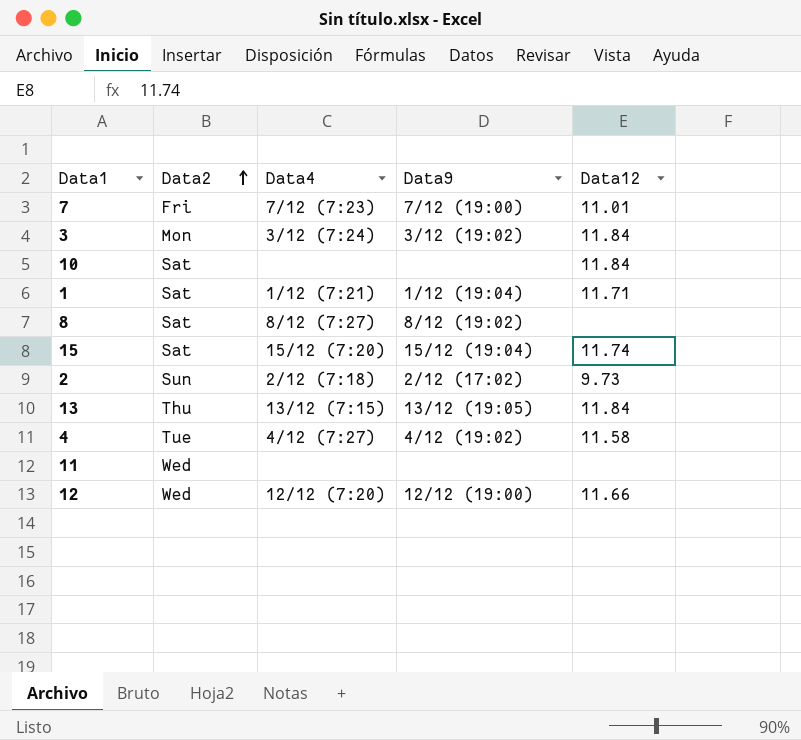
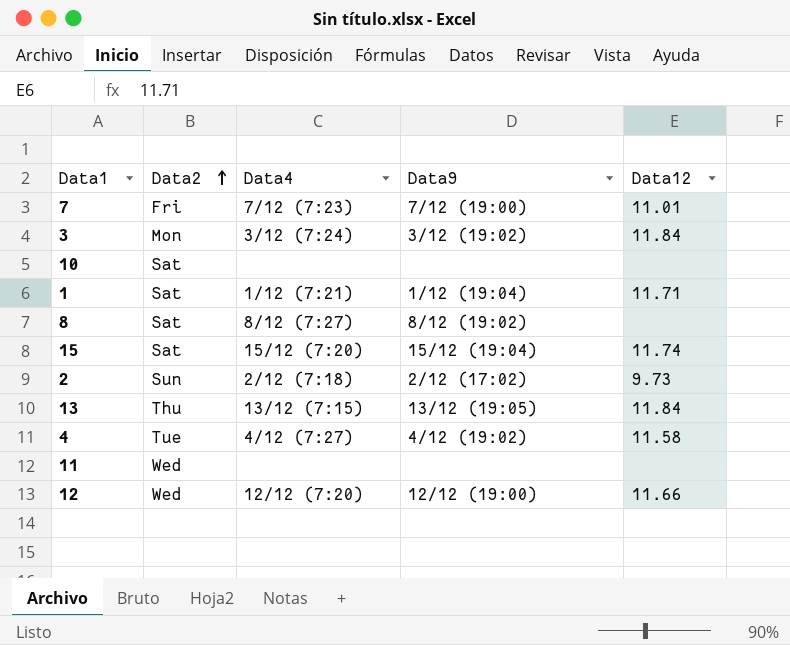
10 | Data12: 11.84 -> none

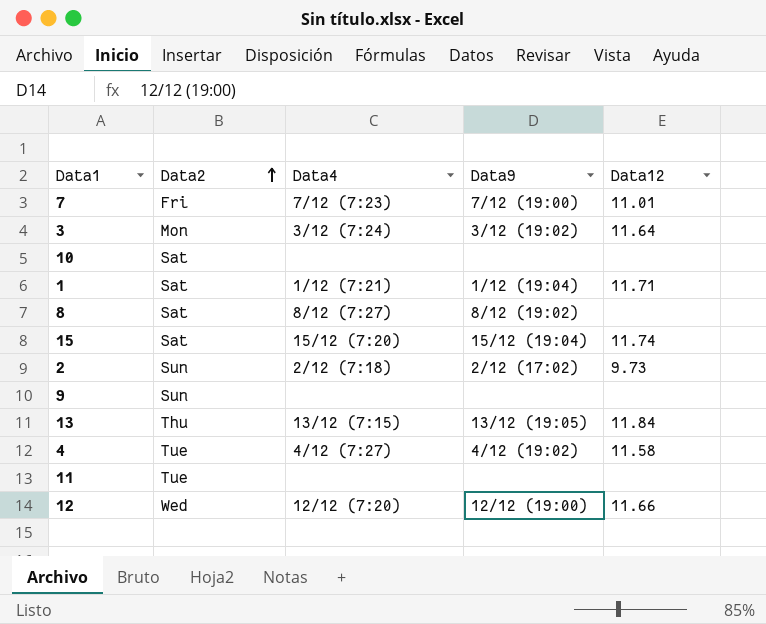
3 | Data12: 11.84 -> 11.64
row 9: none -> Sun | none | none | none
11 | Data2: Wed -> Tue

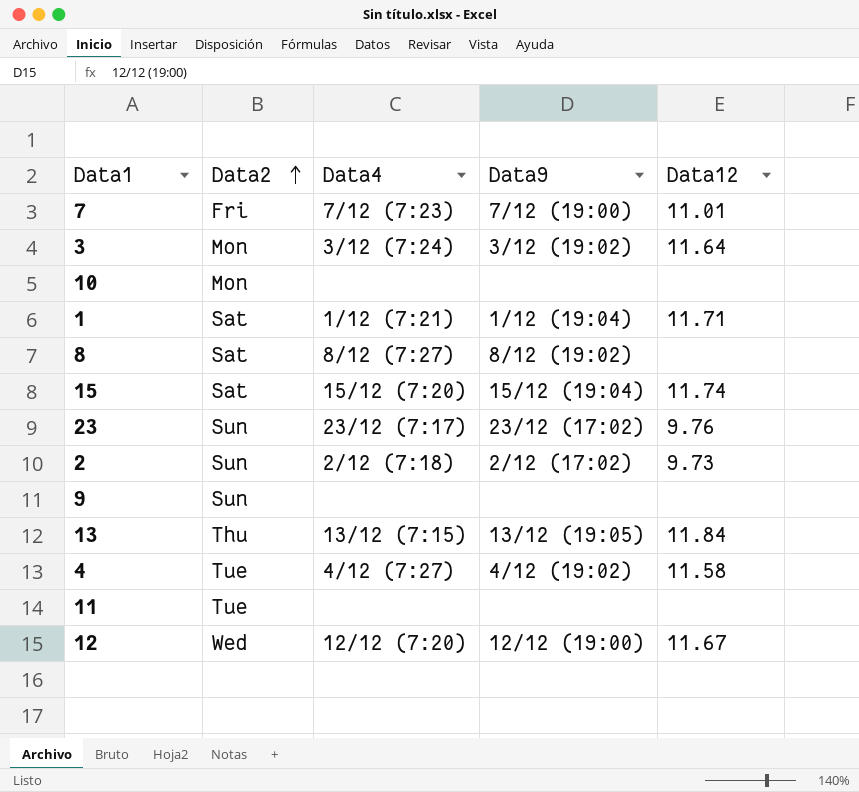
10 | Data2: Sat -> Mon
row 23: none -> Sun | 23/12 (7:17) | 23/12 (17:02) | 9.76
12 | Data12: 11.66 -> 11.67

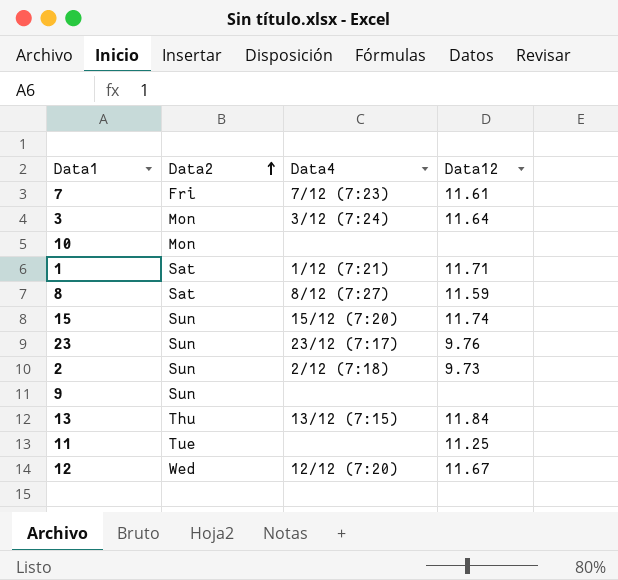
column Data9 | position: 4 -> none
row 4: Tue | 4/12 (7:27) | 4/12 (19:02) | 11.58 -> none
7 | Data12: 11.01 -> 11.61
8 | Data12: none -> 11.59
15 | Data2: Sat -> Sun
11 | Data12: none -> 11.25

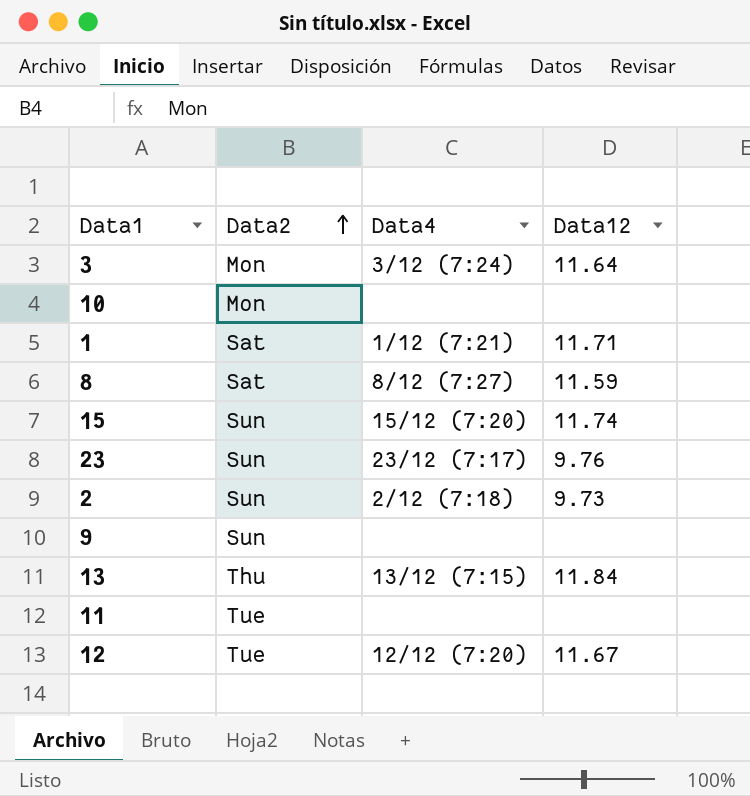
row 7: Fri | 7/12 (7:23) | 11.61 -> none
11 | Data12: 11.25 -> none
12 | Data2: Wed -> Tue

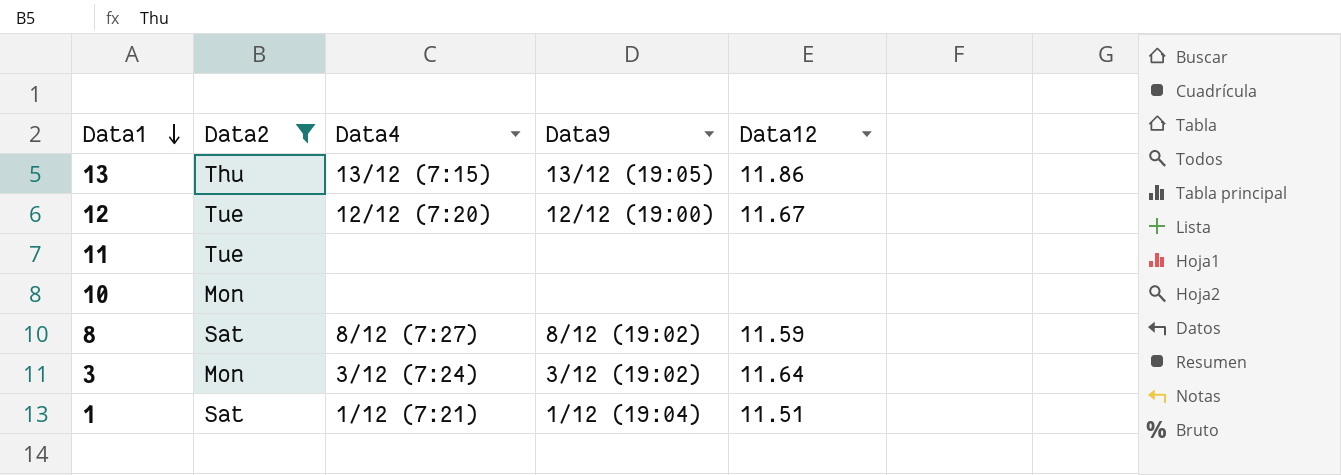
filter: none -> Data2 != Sun
row order: Data2 ascending -> Data1 descending
column Data9 | position: none -> 4
13 | Data12: 11.84 -> 11.86
1 | Data12: 11.71 -> 11.51

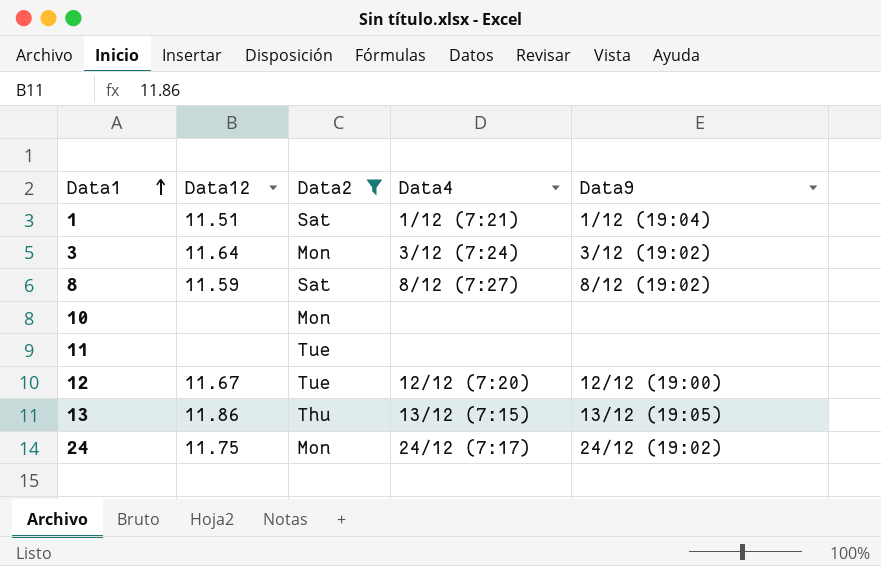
row order: Data1 descending -> Data1 ascending
column Data12 | position: 5 -> 2
row 24: none -> 11.75 | Mon | 24/12 (7:17) | 24/12 (19:02)

